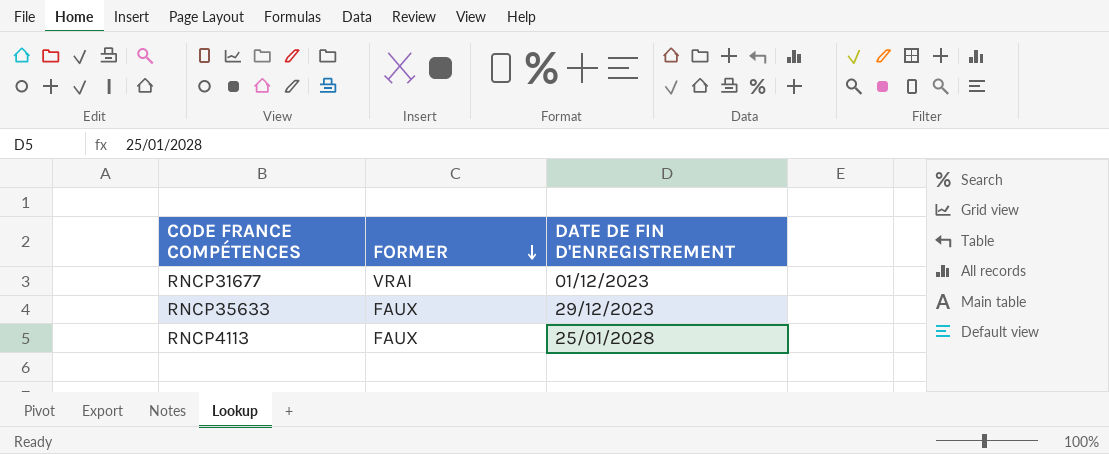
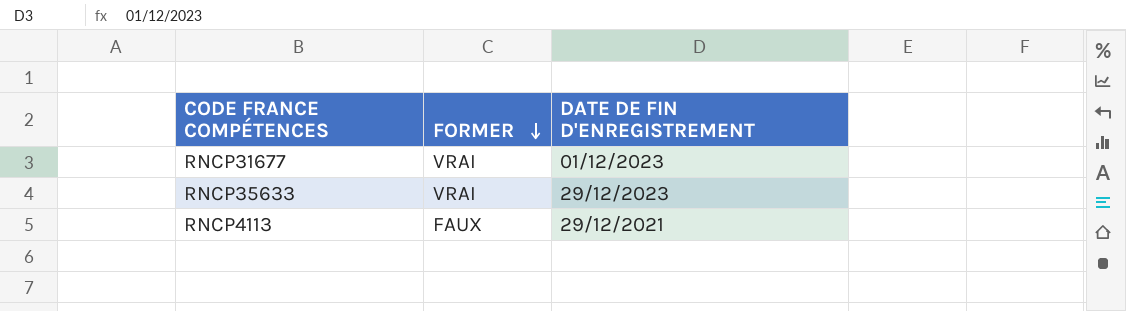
RNCP35633 | FORMER: FAUX -> VRAI
RNCP4113 | DATE DE FIN D'ENREGISTREMENT: 25/01/2028 -> 29/12/2021

